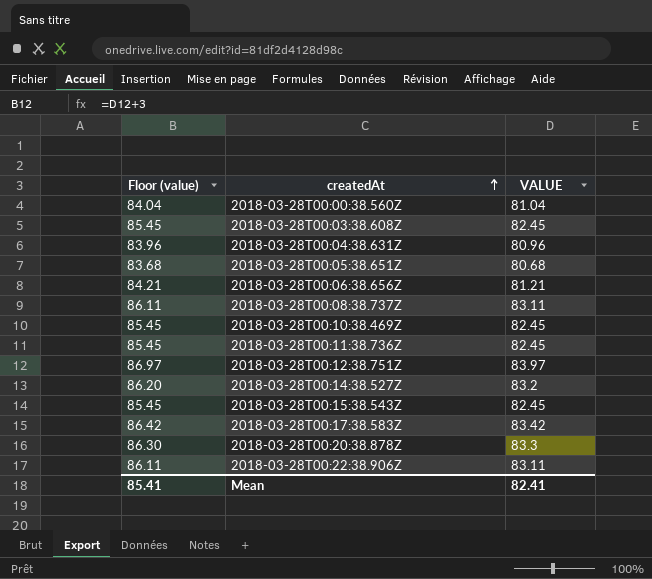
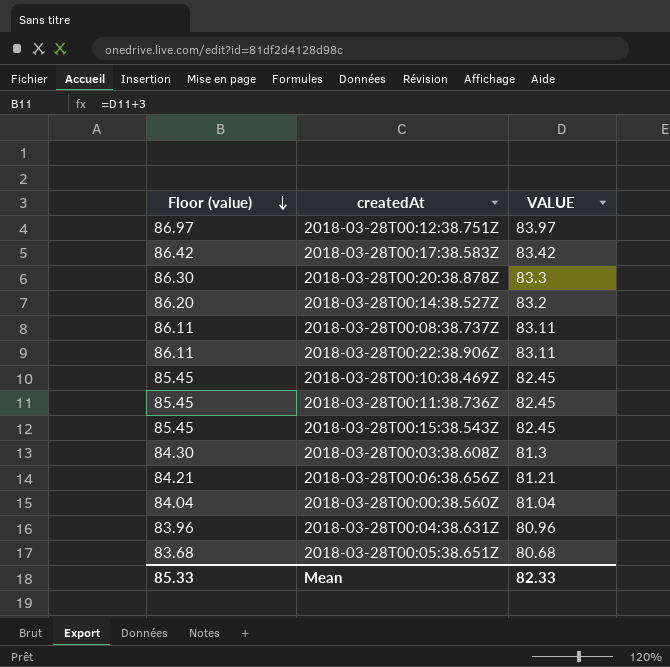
row order: createdAt ascending -> Floor (value) descending
2018-03-28T00:03:38.608Z | Floor (value): 85.45 -> 84.30
2018-03-28T00:03:38.608Z | VALUE: 82.45 -> 81.3
Mean | Floor (value): 85.41 -> 85.33
Mean | VALUE: 82.41 -> 82.33

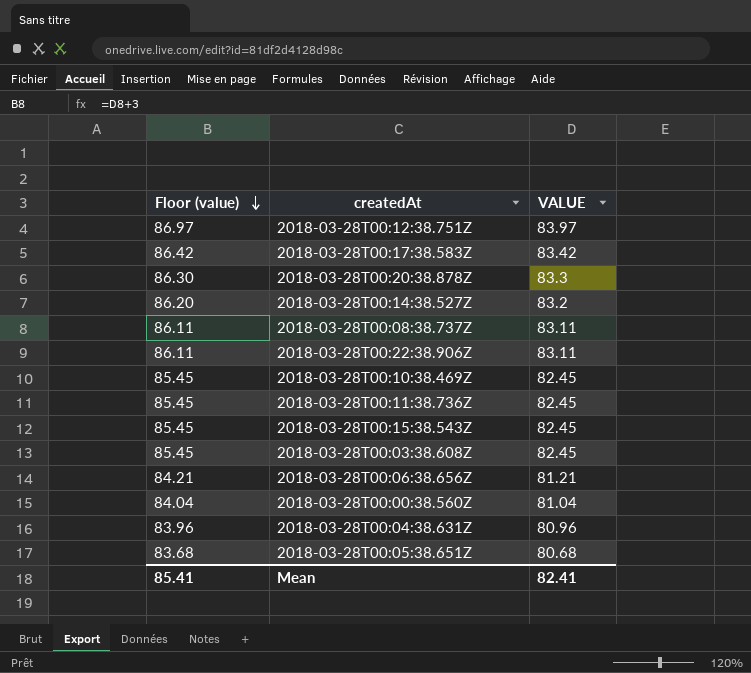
2018-03-28T00:03:38.608Z | Floor (value): 84.30 -> 85.45
2018-03-28T00:03:38.608Z | VALUE: 81.3 -> 82.45
Mean | Floor (value): 85.33 -> 85.41
Mean | VALUE: 82.33 -> 82.41

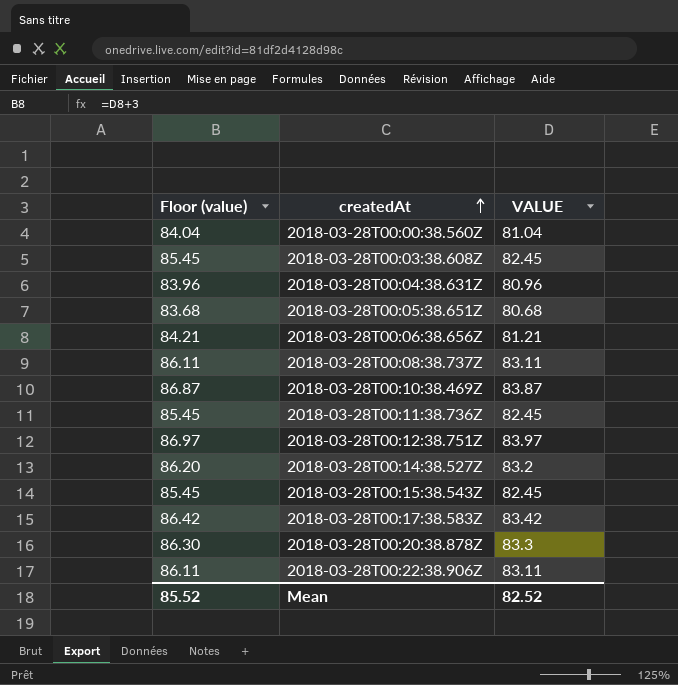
row order: Floor (value) descending -> createdAt ascending
2018-03-28T00:10:38.469Z | Floor (value): 85.45 -> 86.87
2018-03-28T00:10:38.469Z | VALUE: 82.45 -> 83.87
Mean | Floor (value): 85.41 -> 85.52
Mean | VALUE: 82.41 -> 82.52

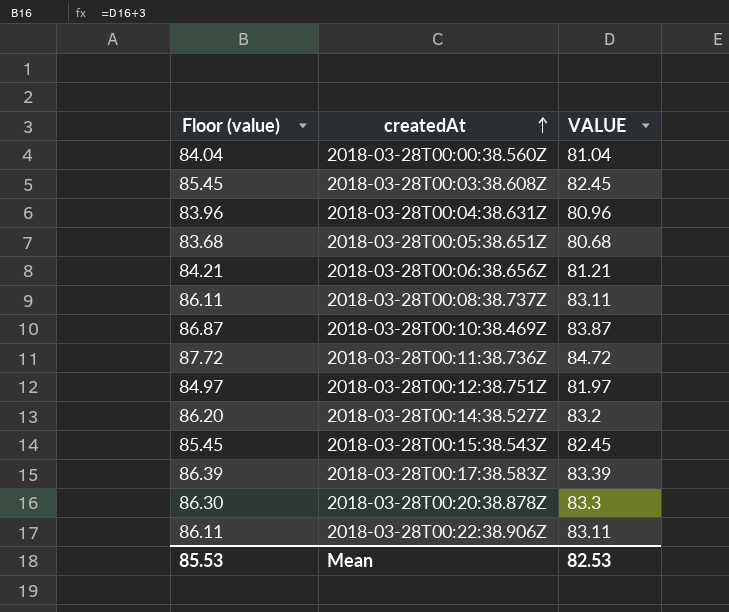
2018-03-28T00:11:38.736Z | Floor (value): 85.45 -> 87.72
2018-03-28T00:11:38.736Z | VALUE: 82.45 -> 84.72
2018-03-28T00:12:38.751Z | Floor (value): 86.97 -> 84.97
2018-03-28T00:12:38.751Z | VALUE: 83.97 -> 81.97
2018-03-28T00:17:38.583Z | Floor (value): 86.42 -> 86.39
2018-03-28T00:17:38.583Z | VALUE: 83.42 -> 83.39
Mean | Floor (value): 85.52 -> 85.53
Mean | VALUE: 82.52 -> 82.53

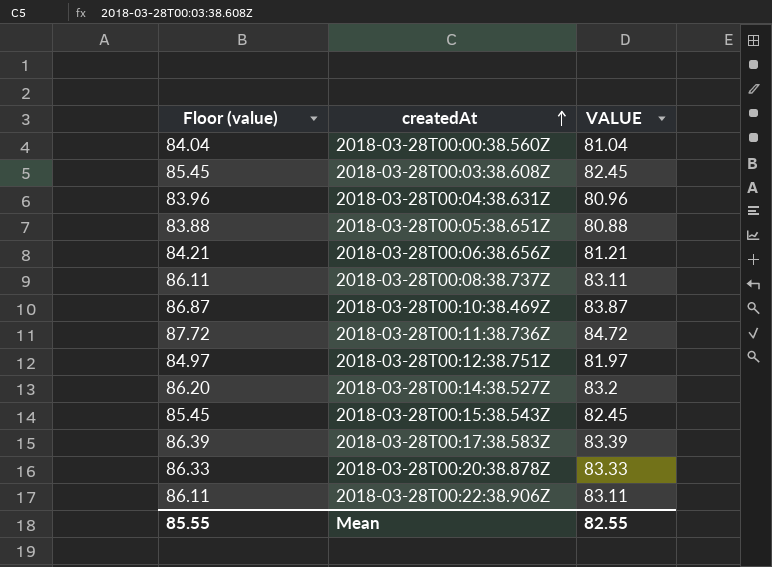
2018-03-28T00:05:38.651Z | Floor (value): 83.68 -> 83.88
2018-03-28T00:05:38.651Z | VALUE: 80.68 -> 80.88
2018-03-28T00:20:38.878Z | Floor (value): 86.30 -> 86.33
2018-03-28T00:20:38.878Z | VALUE: 83.3 -> 83.33
Mean | Floor (value): 85.53 -> 85.55
Mean | VALUE: 82.53 -> 82.55

